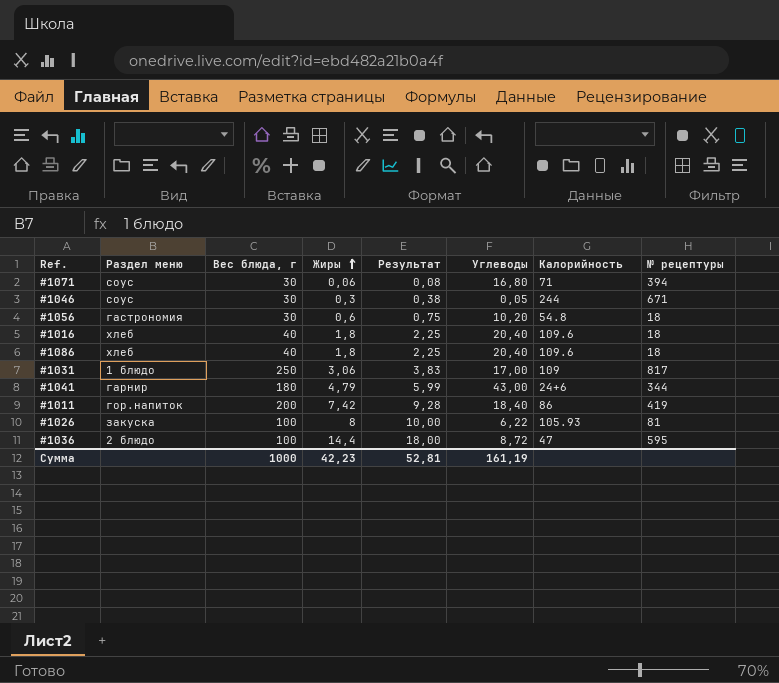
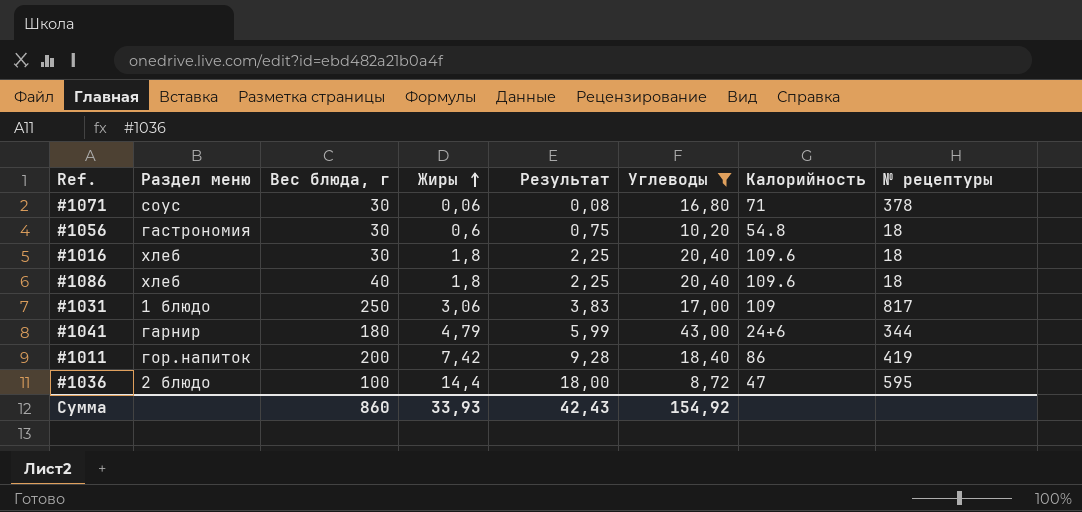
filter: none -> Углеводы >= 8,72
#1071 | № рецептуры: 394 -> 378
#1016 | Вес блюда, г: 40 -> 30
Сумма | Вес блюда, г: 1000 -> 860
Сумма | Жиры: 42,23 -> 33,93
Сумма | Результат: 52,81 -> 42,43
Сумма | Углеводы: 161,19 -> 154,92

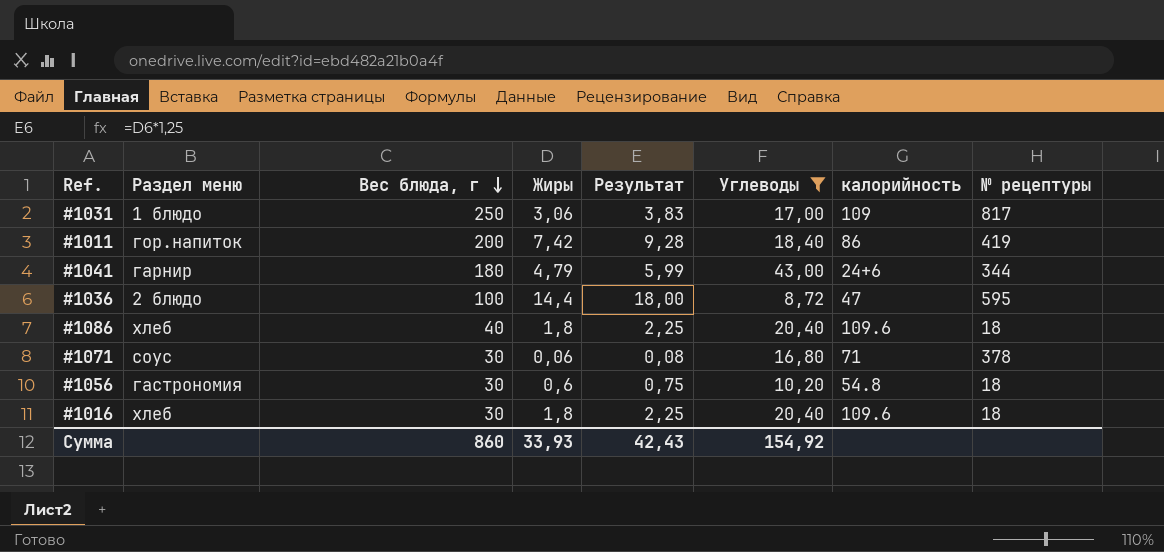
row order: Жиры ascending -> Вес блюда, г descending
column name: Калорийность -> калорийность

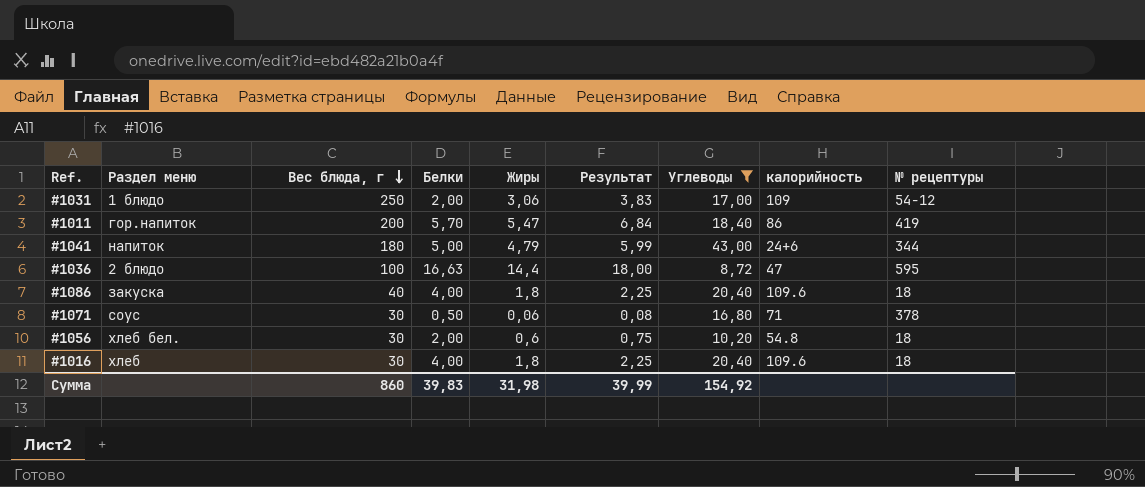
column Белки | position: none -> 4
#1031 | № рецептуры: 817 -> 54-12
#1011 | Жиры: 7,42 -> 5,47
#1011 | Результат: 9,28 -> 6,84
#1041 | Раздел меню: гарнир -> напиток
#1086 | Раздел меню: хлеб -> закуска
#1056 | Раздел меню: гастрономия -> хлеб бел.
Сумма | Жиры: 33,93 -> 31,98
Сумма | Результат: 42,43 -> 39,99

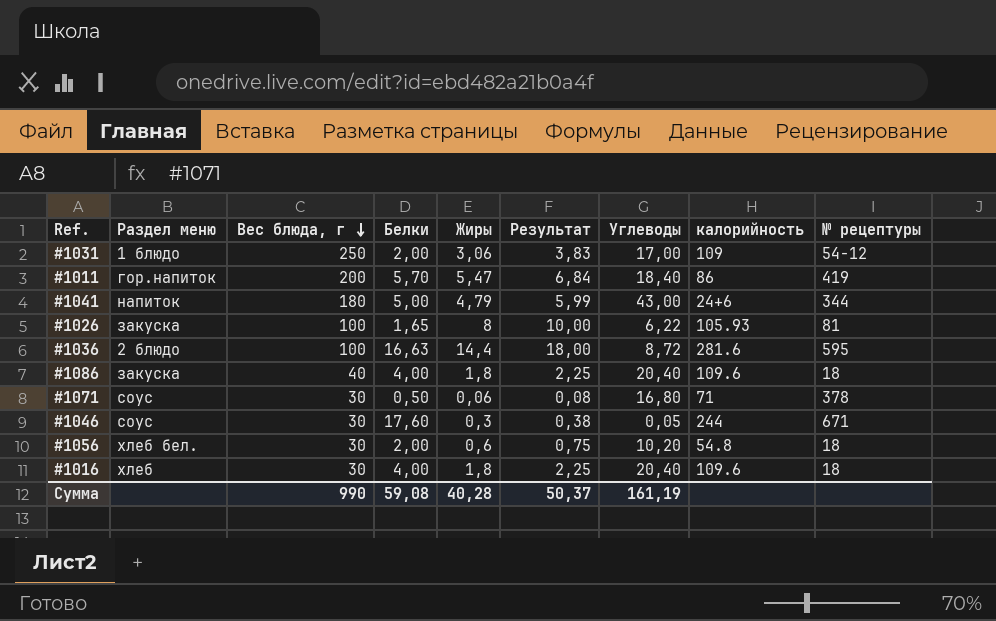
filter: Углеводы >= 8,72 -> none
#1036 | калорийность: 47 -> 281.6
Сумма | Вес блюда, г: 860 -> 990
Сумма | Белки: 39,83 -> 59,08
Сумма | Жиры: 31,98 -> 40,28
Сумма | Результат: 39,99 -> 50,37
Сумма | Углеводы: 154,92 -> 161,19

